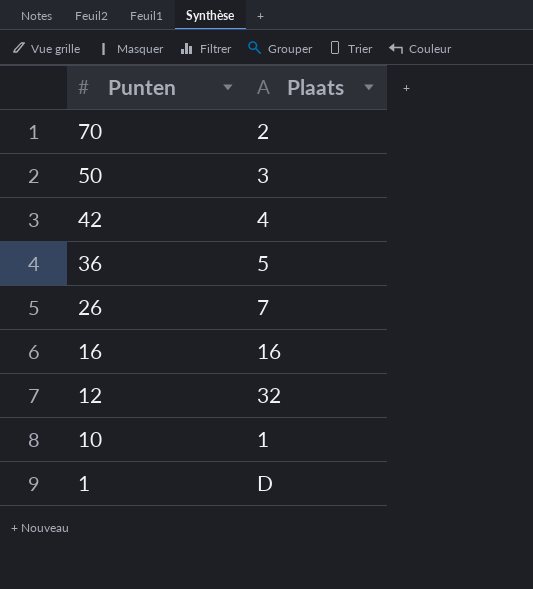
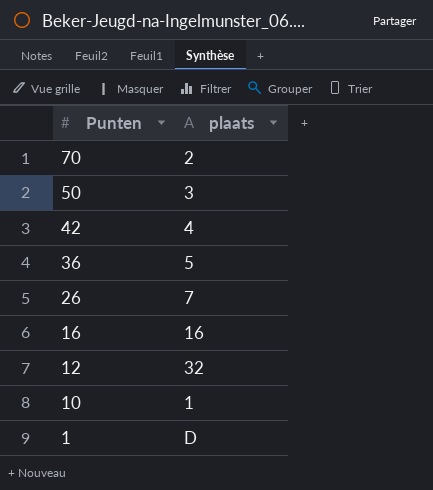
column name: Plaats -> plaats

